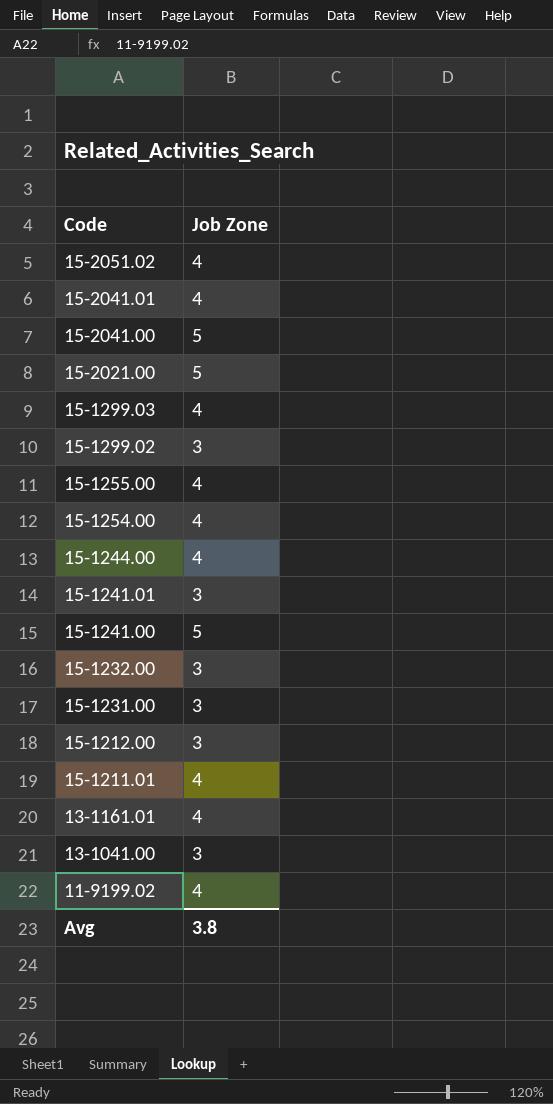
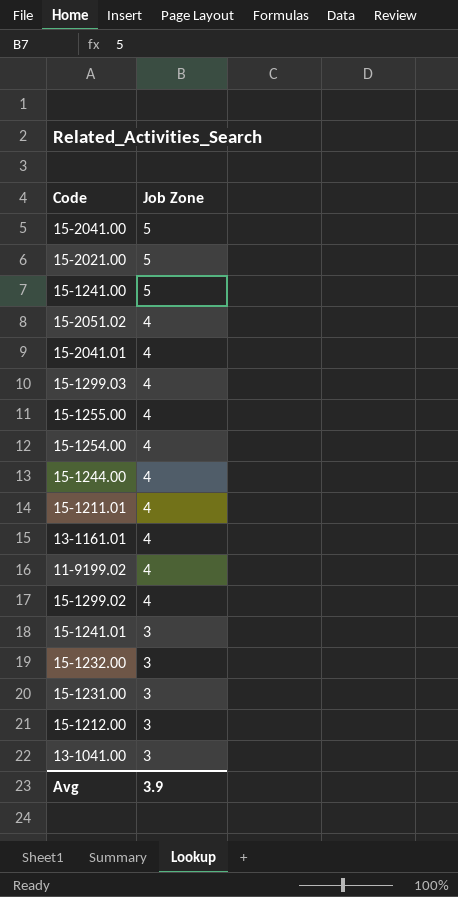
row order: Code descending -> Job Zone descending
15-1299.02 | Job Zone: 3 -> 4
Avg | Job Zone: 3.8 -> 3.9

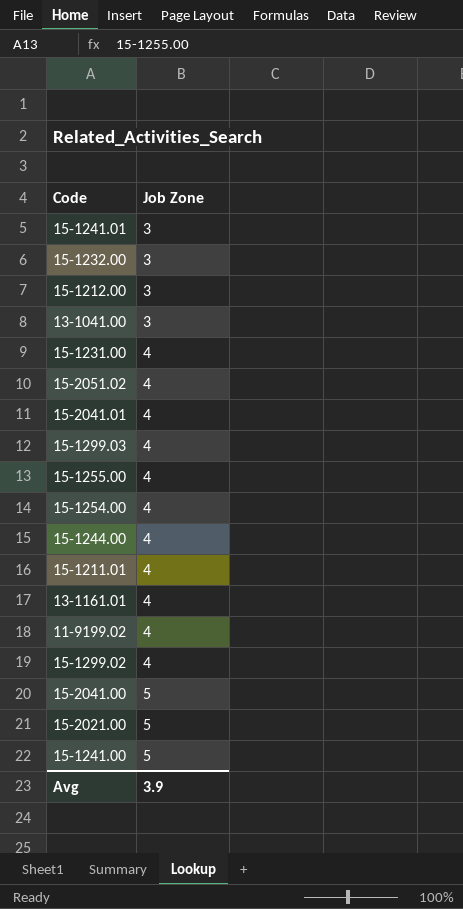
row order: Job Zone descending -> Job Zone ascending
15-1231.00 | Job Zone: 3 -> 4

